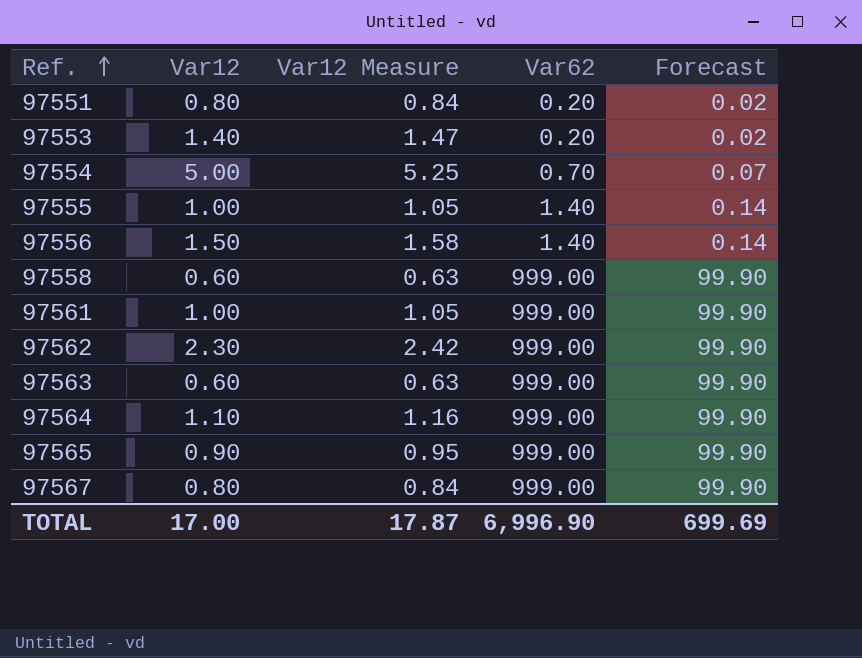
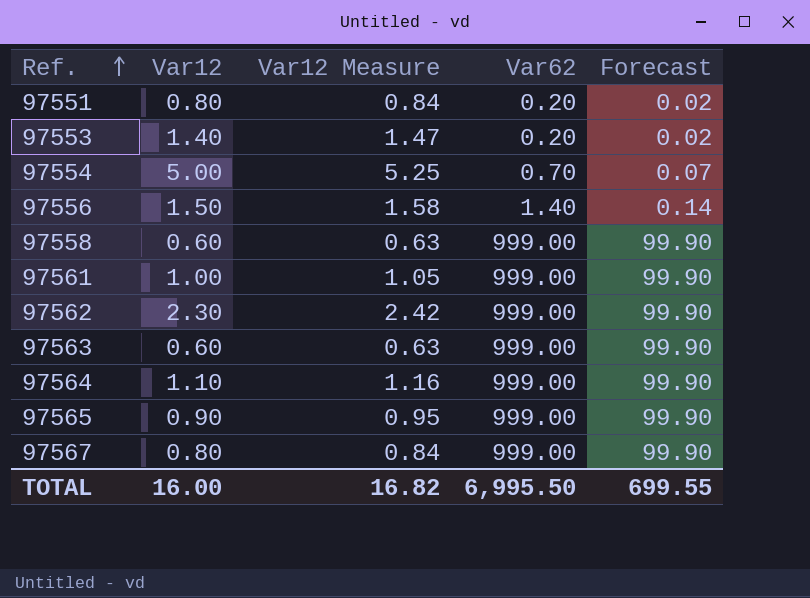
row 97555: 1.00 | 1.05 | 1.40 | 0.14 -> none
TOTAL | Var12: 17.00 -> 16.00
TOTAL | Var12 Measure: 17.87 -> 16.82
TOTAL | Var62: 6,996.90 -> 6,995.50
TOTAL | Forecast: 699.69 -> 699.55

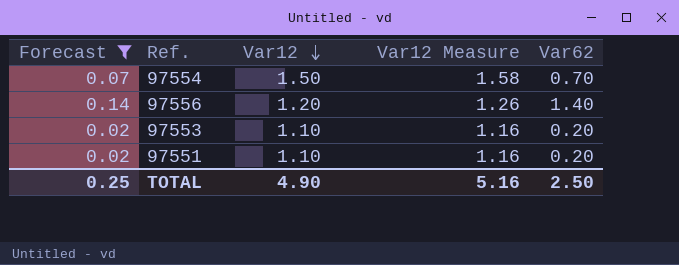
filter: none -> Forecast != 99.90
row order: Ref. ascending -> Var12 descending
column Forecast | position: 5 -> 1
97554 | Var12: 5.00 -> 1.50
97554 | Var12 Measure: 5.25 -> 1.58
97556 | Var12: 1.50 -> 1.20
97556 | Var12 Measure: 1.58 -> 1.26
97553 | Var12: 1.40 -> 1.10
97553 | Var12 Measure: 1.47 -> 1.16
97551 | Var12: 0.80 -> 1.10
97551 | Var12 Measure: 0.84 -> 1.16
TOTAL | Forecast: 699.55 -> 0.25
TOTAL | Var12: 16.00 -> 4.90
TOTAL | Var12 Measure: 16.82 -> 5.16
TOTAL | Var62: 6,995.50 -> 2.50

